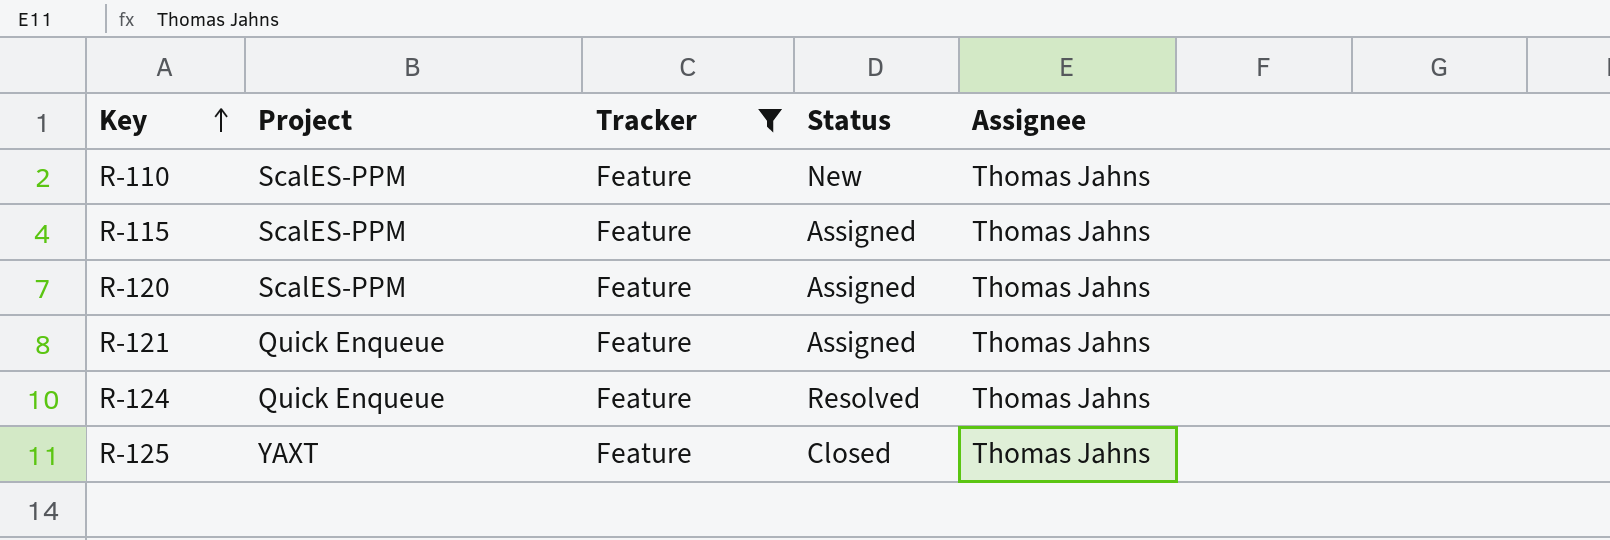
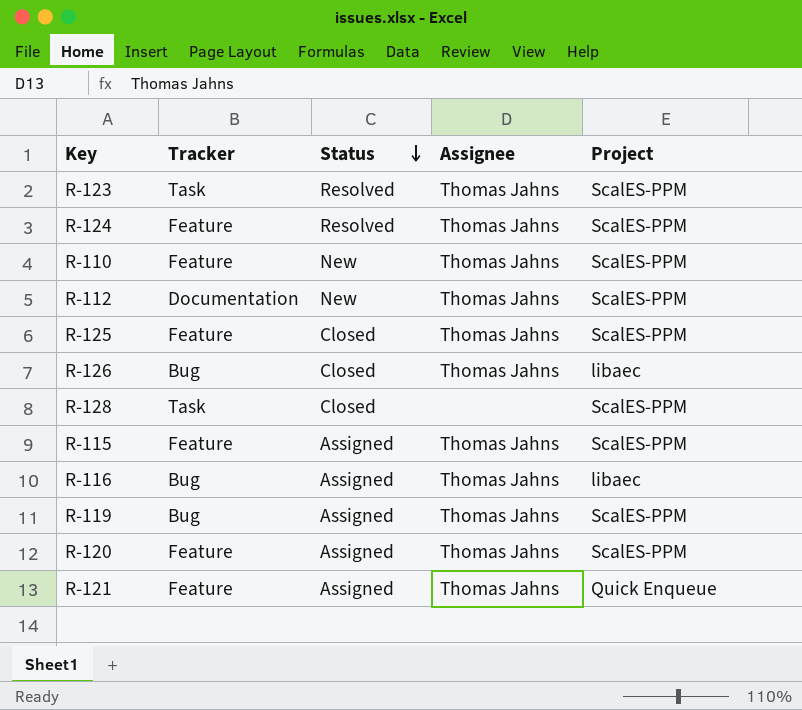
filter: Tracker = Feature -> none
row order: Key ascending -> Status descending
column Project | position: 2 -> 5
R-124 | Project: Quick Enqueue -> ScalES-PPM
R-125 | Project: YAXT -> ScalES-PPM

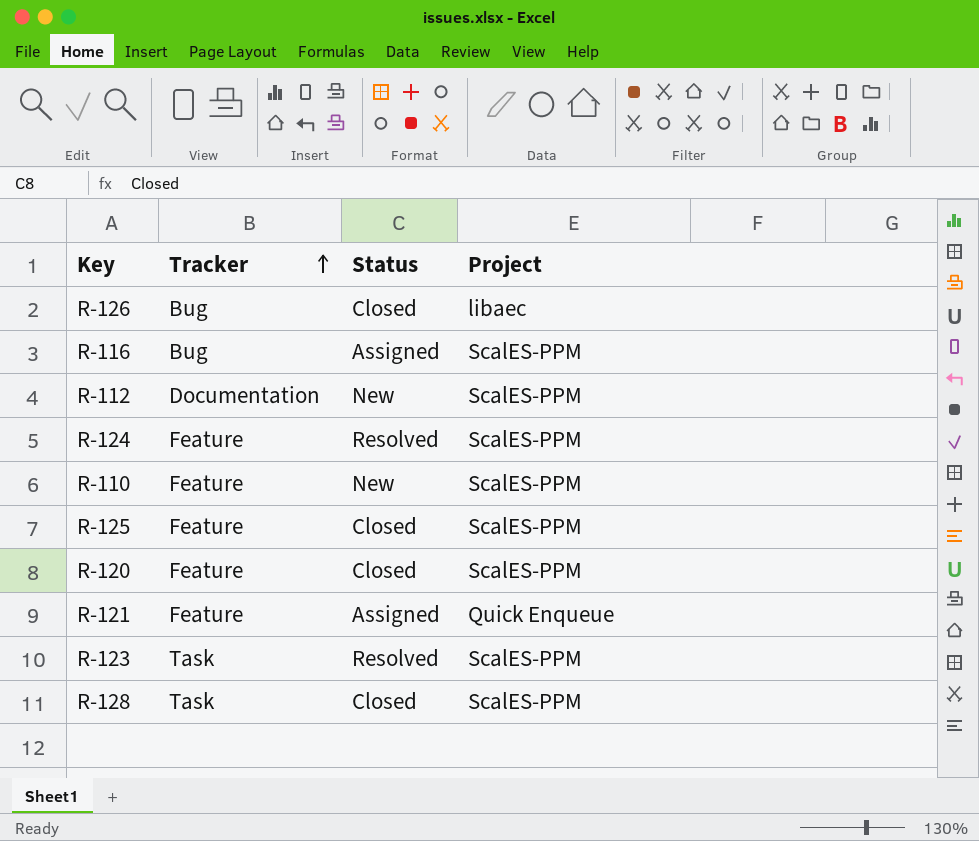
row order: Status descending -> Tracker ascending
column Assignee | position: 4 -> none
row R-115: Feature | Assigned | Thomas Jahns | ScalES-PPM -> none
row R-119: Bug | Assigned | Thomas Jahns | ScalES-PPM -> none
R-116 | Project: libaec -> ScalES-PPM
R-120 | Status: Assigned -> Closed

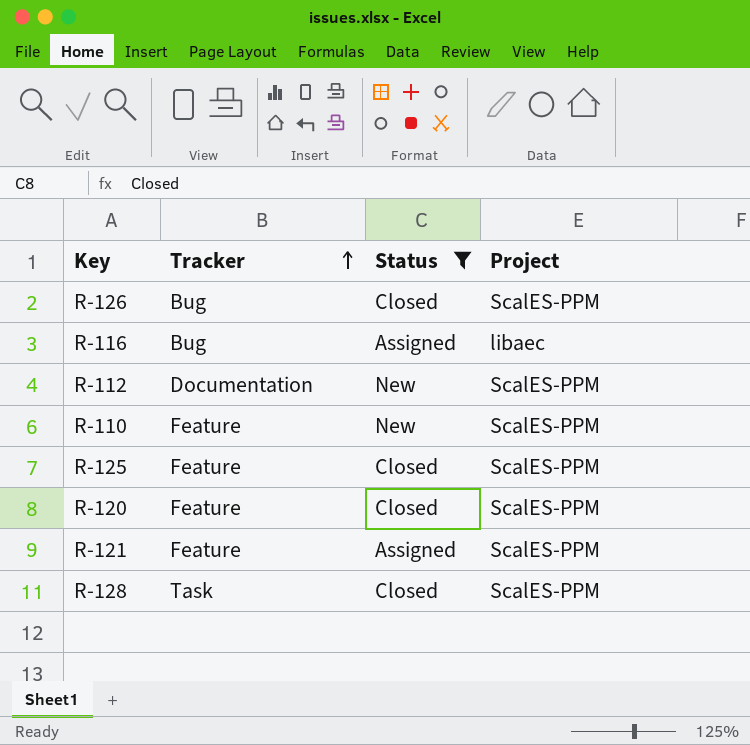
filter: none -> Status != Resolved
R-126 | Project: libaec -> ScalES-PPM
R-116 | Project: ScalES-PPM -> libaec
R-121 | Project: Quick Enqueue -> ScalES-PPM

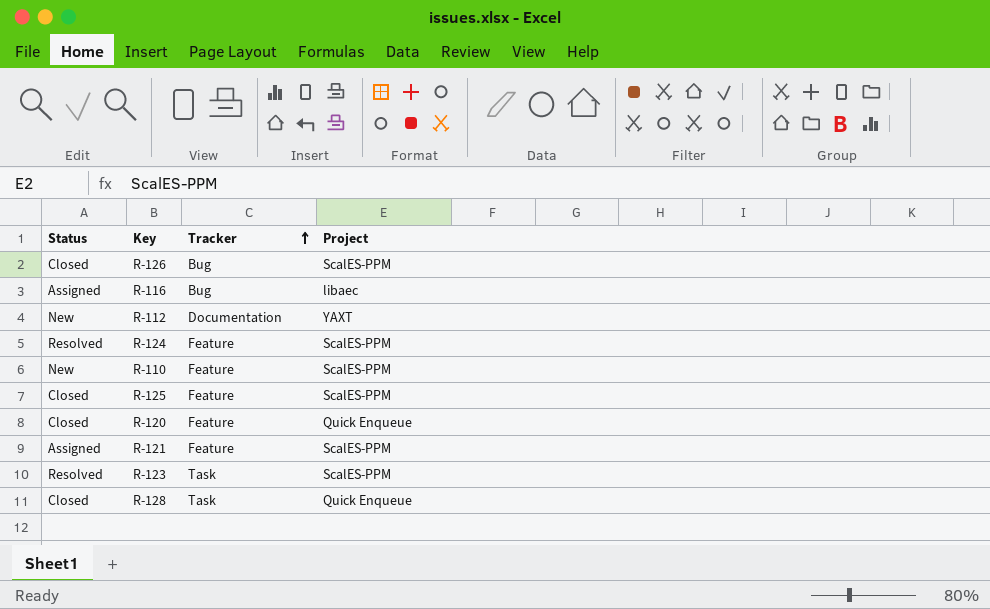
filter: Status != Resolved -> none
column Status | position: 3 -> 1
R-112 | Project: ScalES-PPM -> YAXT
R-120 | Project: ScalES-PPM -> Quick Enqueue
R-128 | Project: ScalES-PPM -> Quick Enqueue

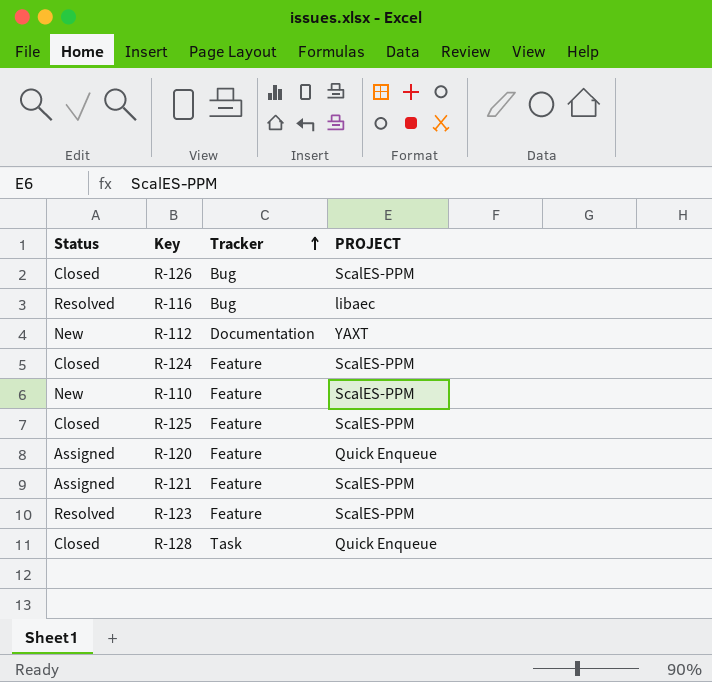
column name: Project -> PROJECT
R-116 | Status: Assigned -> Resolved
R-124 | Status: Resolved -> Closed
R-120 | Status: Closed -> Assigned
R-123 | Tracker: Task -> Feature

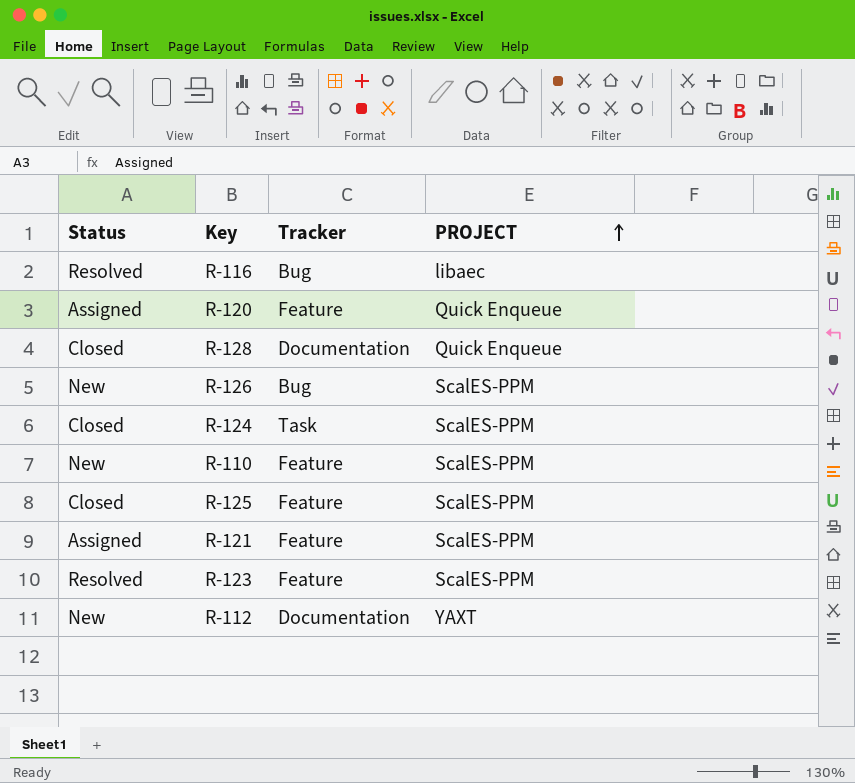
row order: Tracker ascending -> PROJECT ascending
R-128 | Tracker: Task -> Documentation
R-126 | Status: Closed -> New
R-124 | Tracker: Feature -> Task

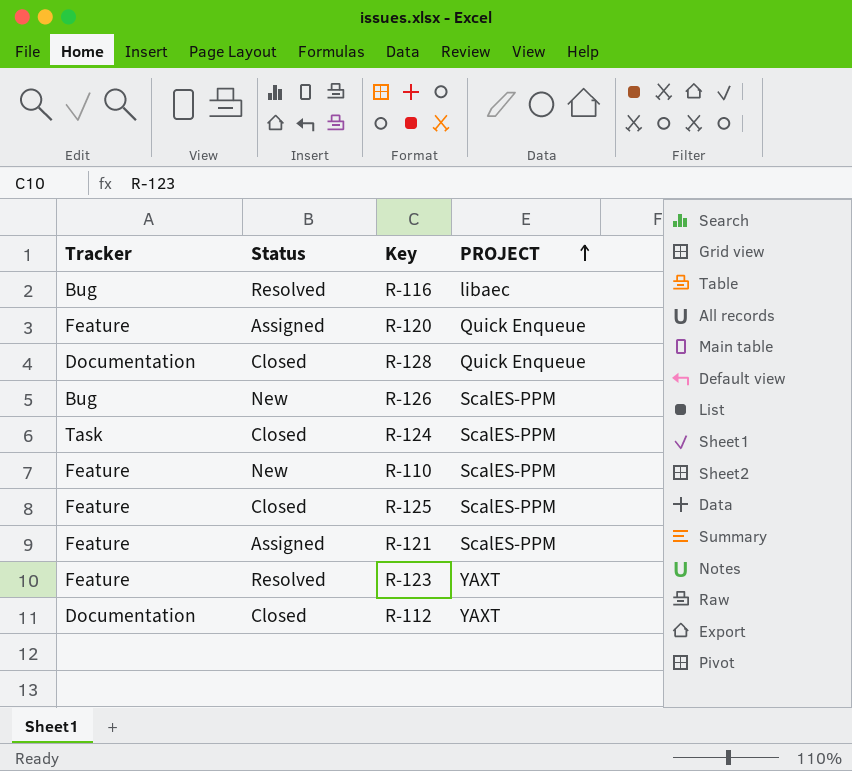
column Tracker | position: 3 -> 1
R-123 | PROJECT: ScalES-PPM -> YAXT
R-112 | Status: New -> Closed

